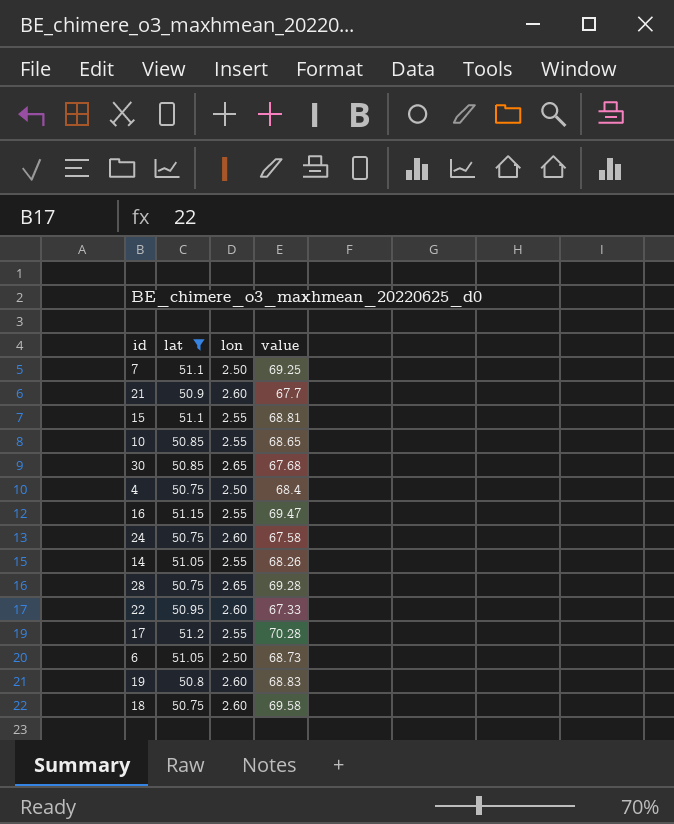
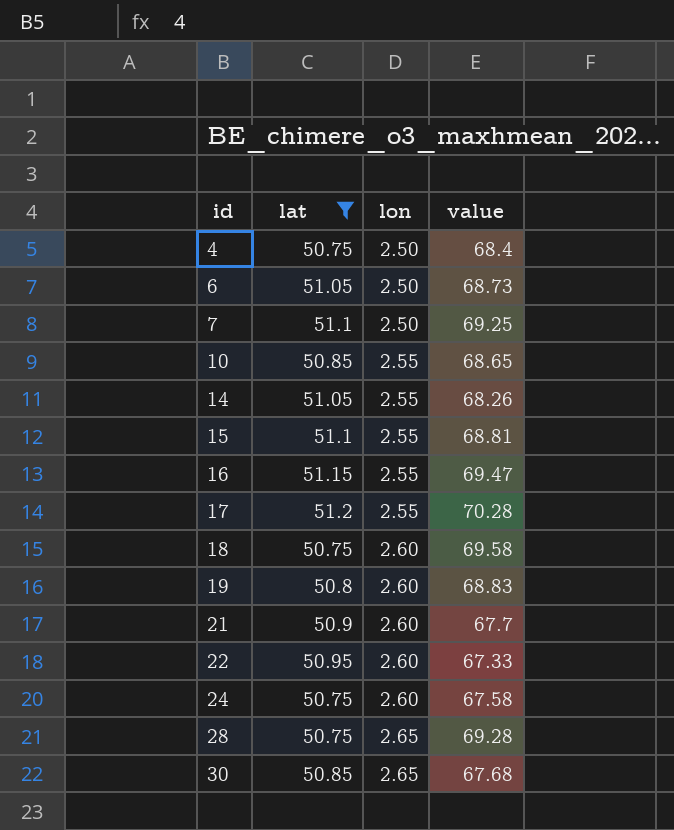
row order: none -> id ascending

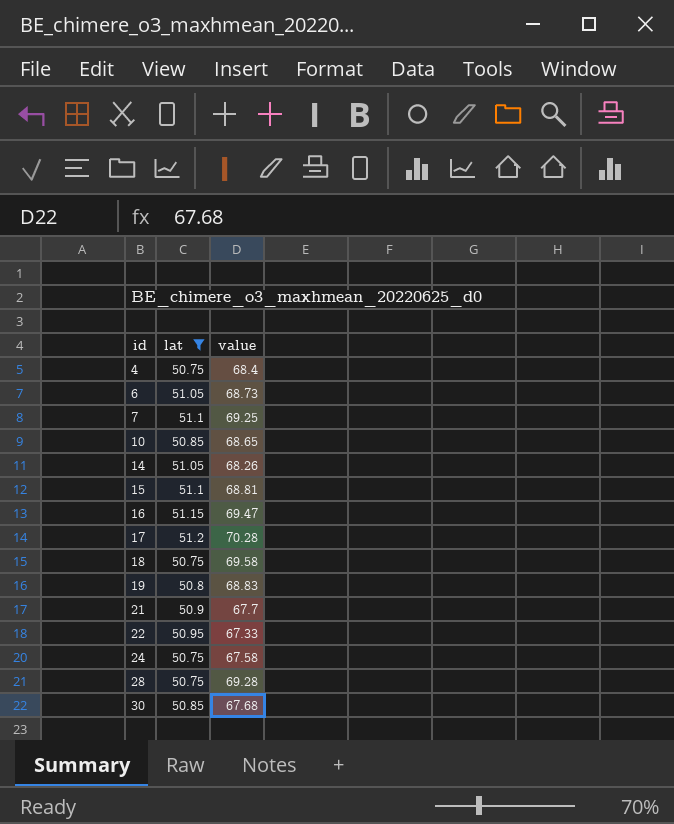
column lon | position: 3 -> none

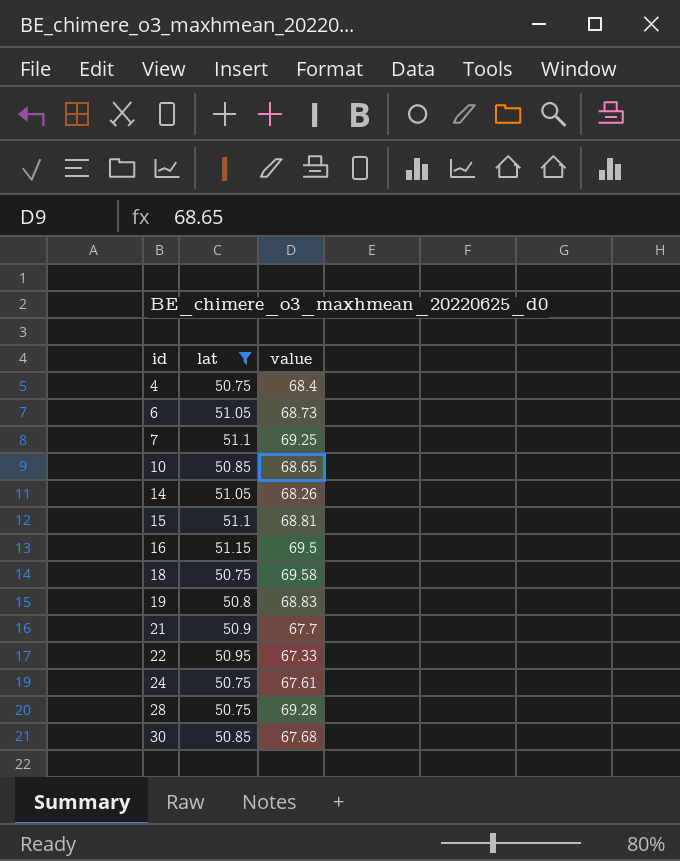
row 17: 51.2 | 70.28 -> none
16 | value: 69.47 -> 69.5
24 | value: 67.58 -> 67.61

